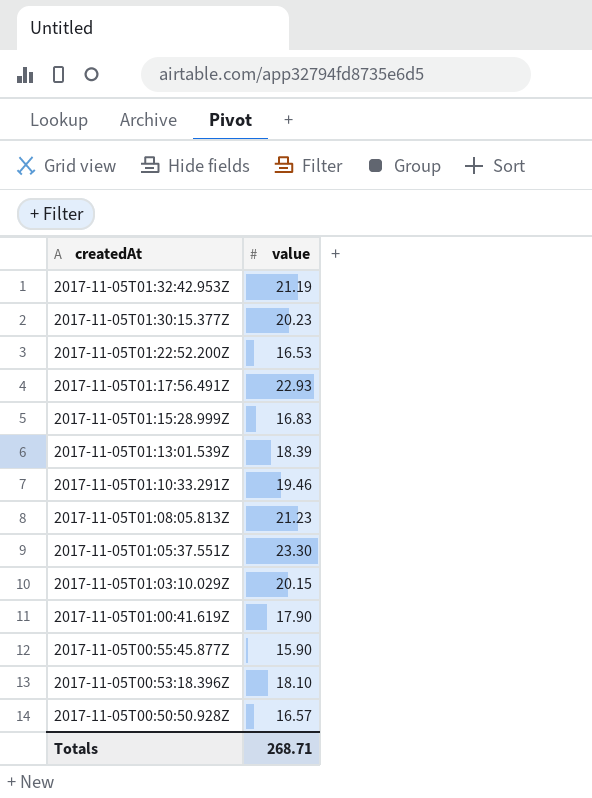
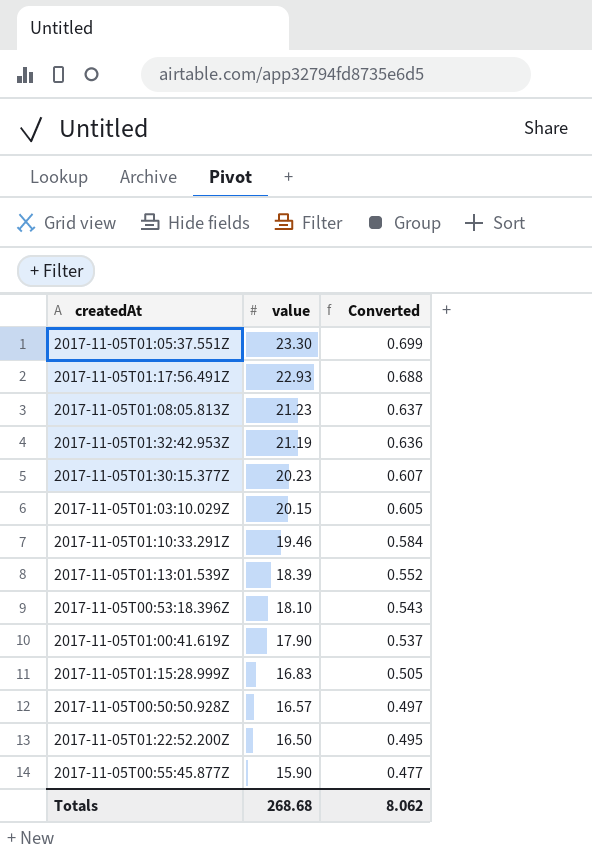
row order: createdAt descending -> value descending
column Converted | formula: none -> [value] * 0.03
2017-11-05T01:22:52.200Z | value: 16.53 -> 16.50
Totals | value: 268.71 -> 268.68

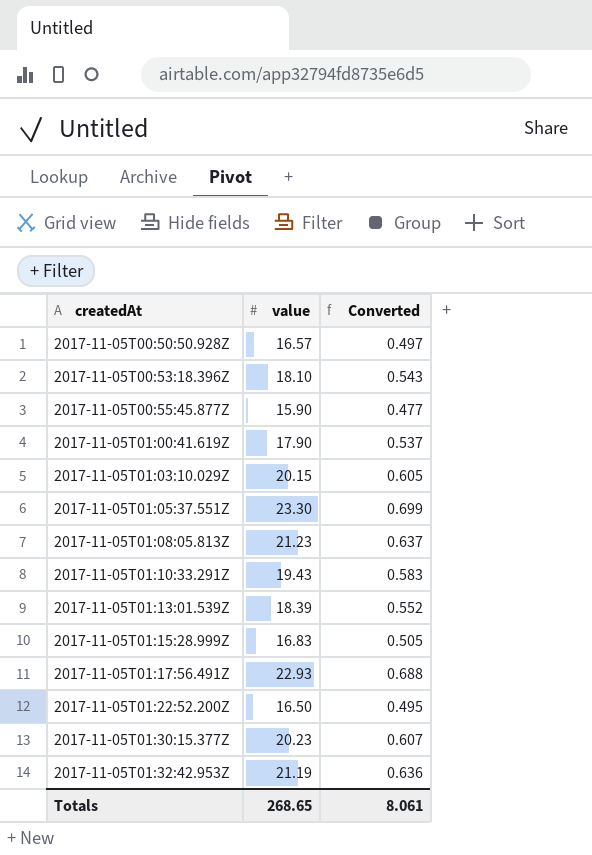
row order: value descending -> createdAt ascending
2017-11-05T01:10:33.291Z | value: 19.46 -> 19.43
2017-11-05T01:10:33.291Z | Converted: 0.584 -> 0.583
Totals | value: 268.68 -> 268.65
Totals | Converted: 8.062 -> 8.061

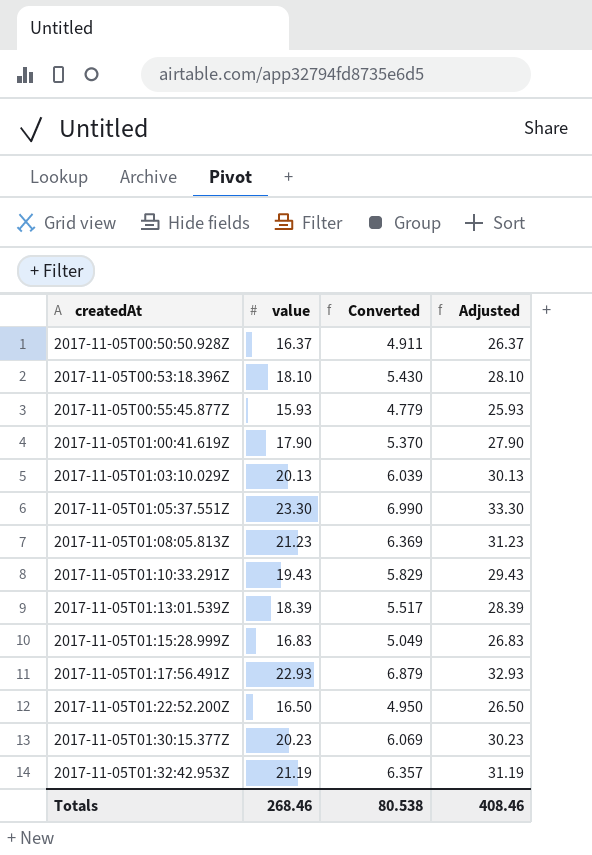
column Converted | formula: [value] * 0.03 -> [value] * 0.3
column Adjusted | formula: none -> [value] + 10
2017-11-05T00:50:50.928Z | value: 16.57 -> 16.37
2017-11-05T00:55:45.877Z | value: 15.90 -> 15.93
2017-11-05T01:03:10.029Z | value: 20.15 -> 20.13
Totals | value: 268.65 -> 268.46
Totals | Converted: 8.061 -> 80.538

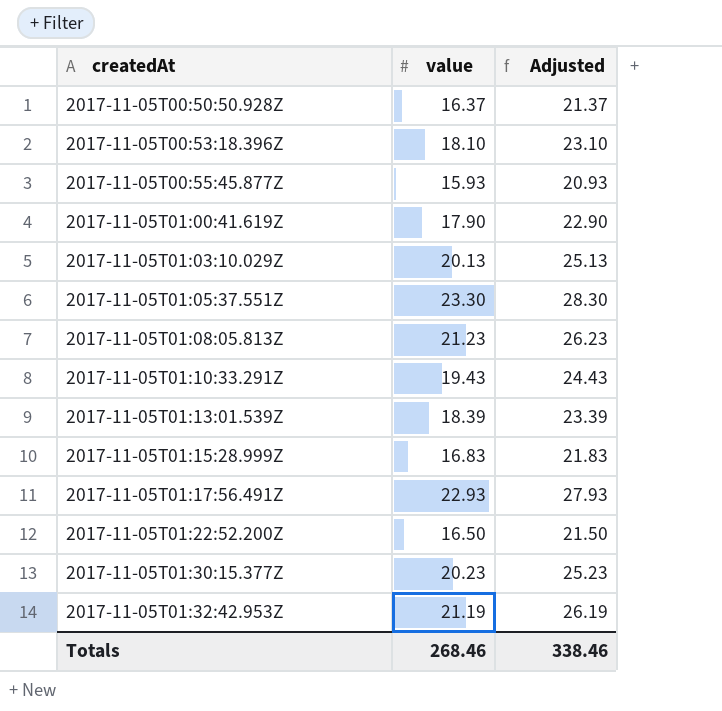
column Converted | formula: [value] * 0.3 -> none
column Adjusted | formula: [value] + 10 -> [value] + 5
Totals | Adjusted: 408.46 -> 338.46

